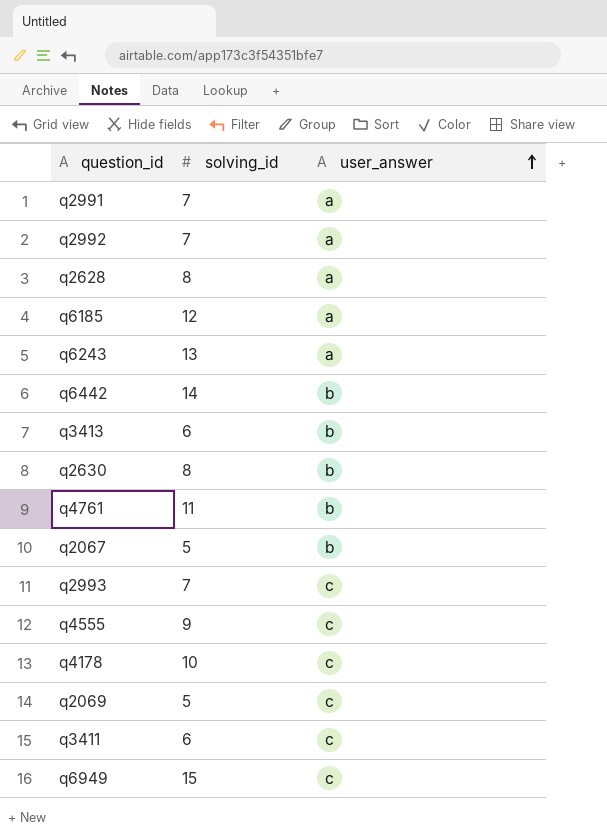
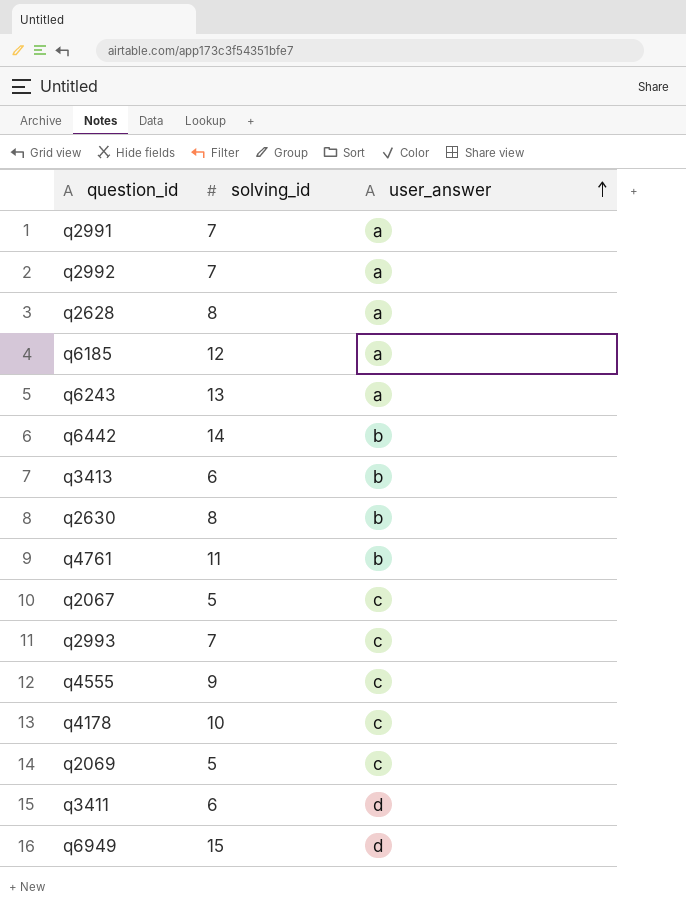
q2067 | user_answer: b -> c
q3411 | user_answer: c -> d
q6949 | user_answer: c -> d

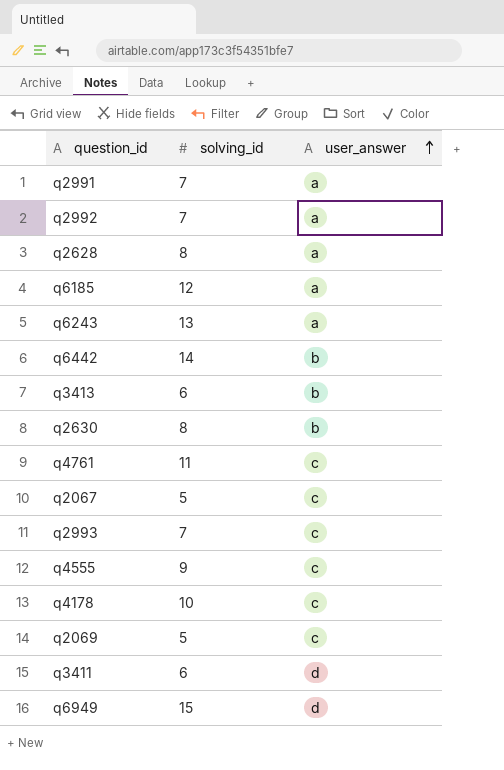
q4761 | user_answer: b -> c

